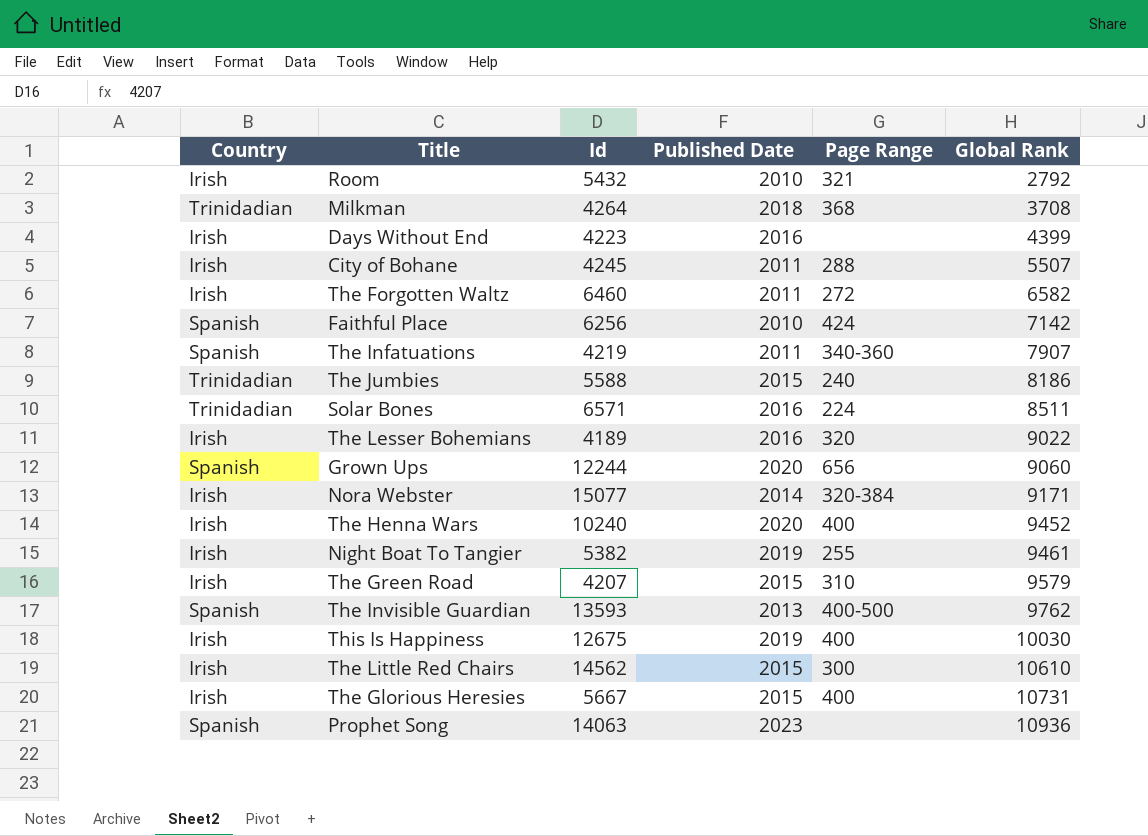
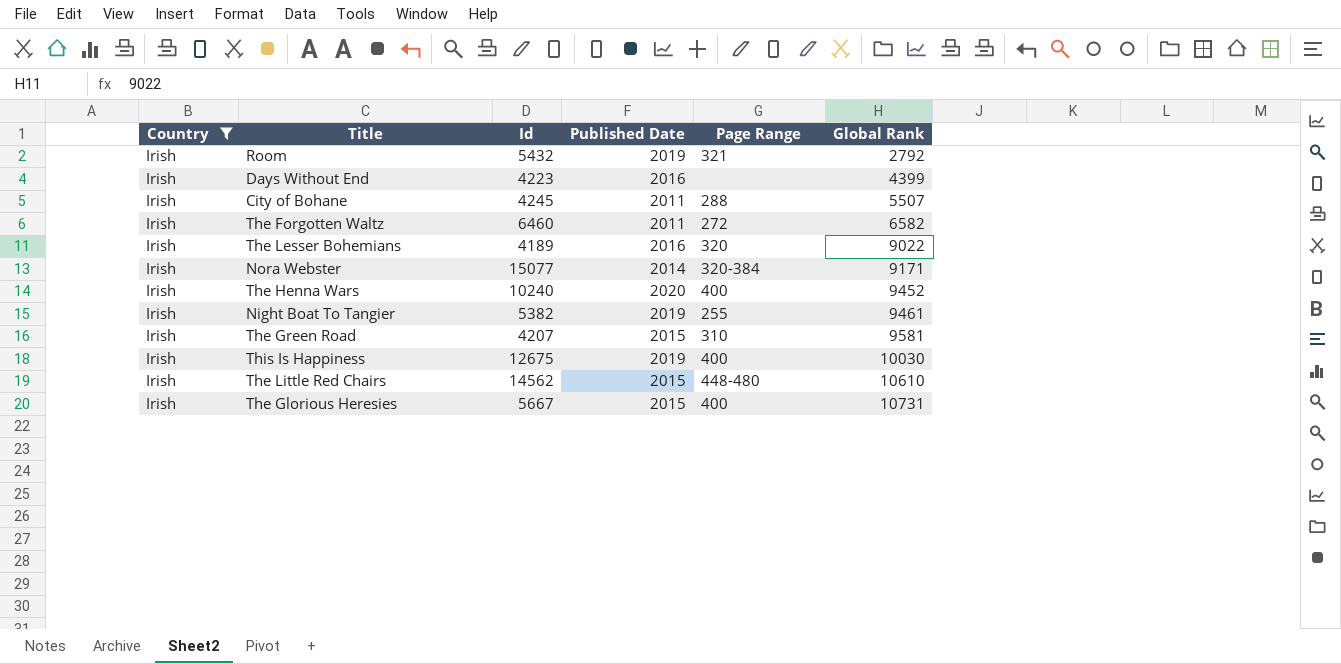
filter: none -> Country = Irish
Room | Published Date: 2010 -> 2019
The Green Road | Global Rank: 9579 -> 9581
The Little Red Chairs | Page Range: 300 -> 448-480

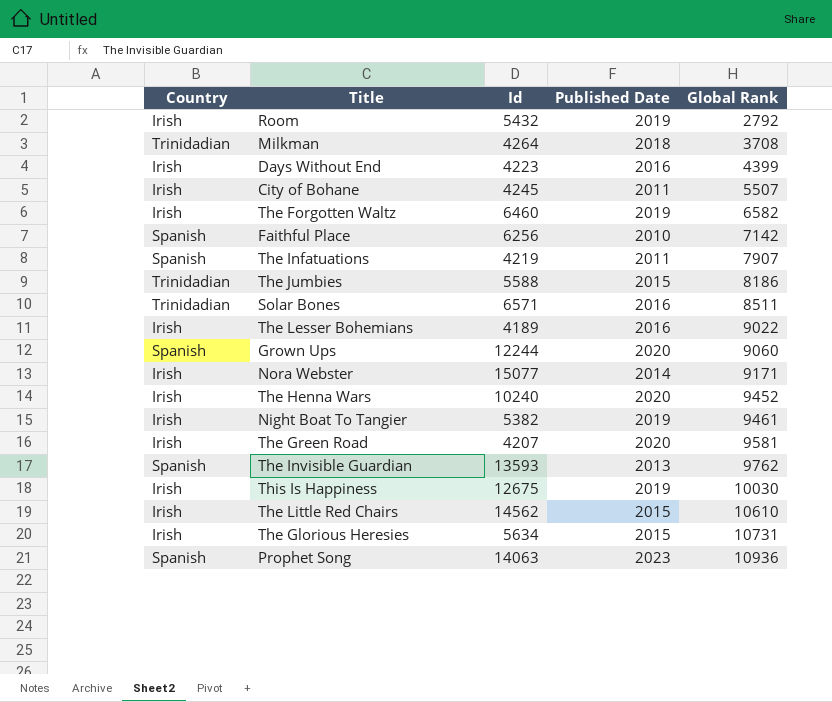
filter: Country = Irish -> none
column Page Range | position: 5 -> none
The Forgotten Waltz | Published Date: 2011 -> 2019
The Green Road | Published Date: 2015 -> 2020
The Glorious Heresies | Id: 5667 -> 5634

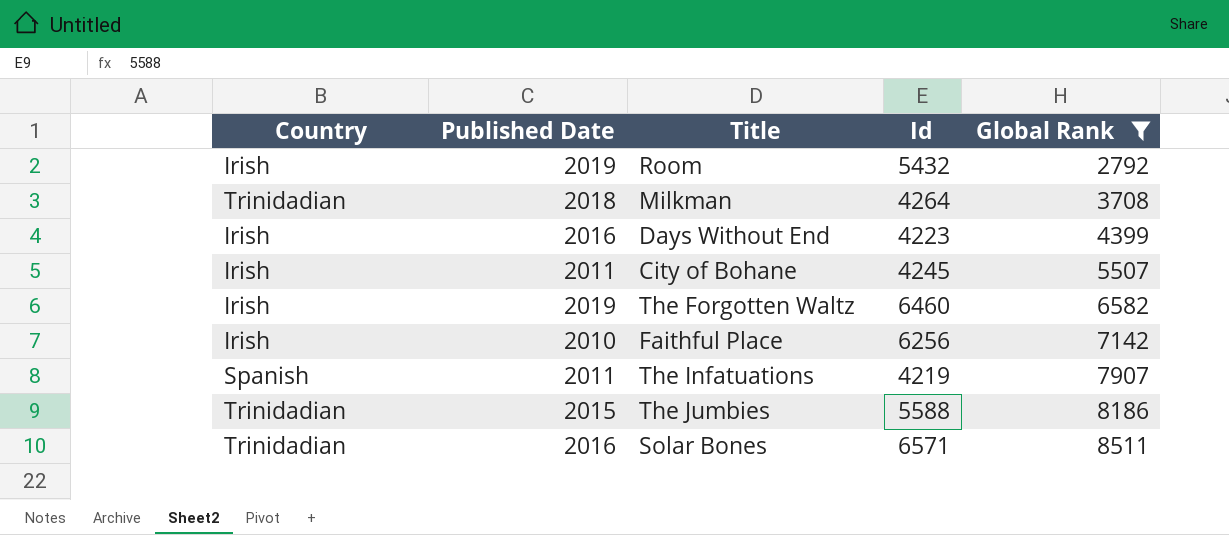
filter: none -> Global Rank <= 8511
column Published Date | position: 4 -> 2
Faithful Place | Country: Spanish -> Irish

